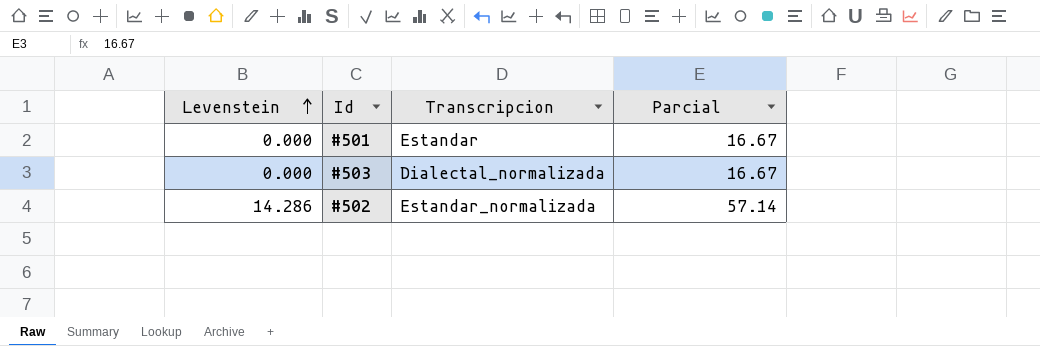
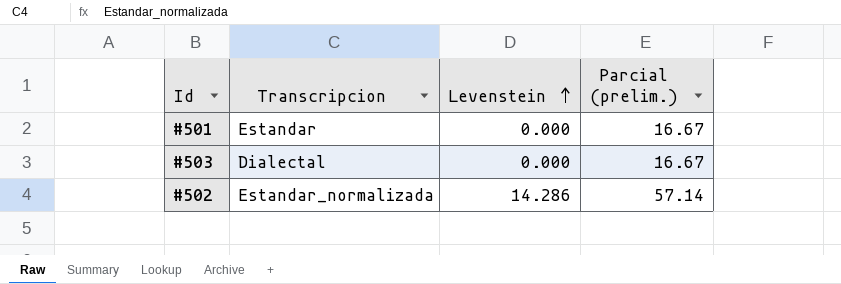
column Levenstein | position: 1 -> 3
column name: Parcial -> Parcial (prelim.)
#503 | Transcripcion: Dialectal_normalizada -> Dialectal

